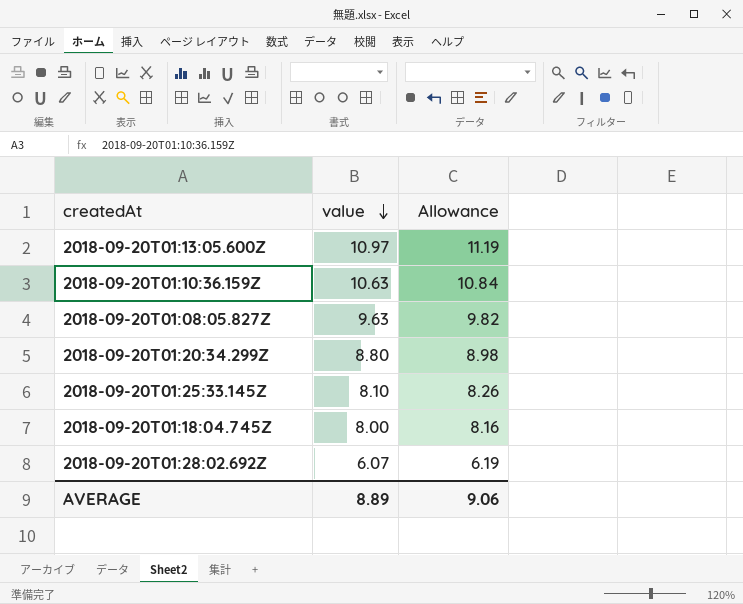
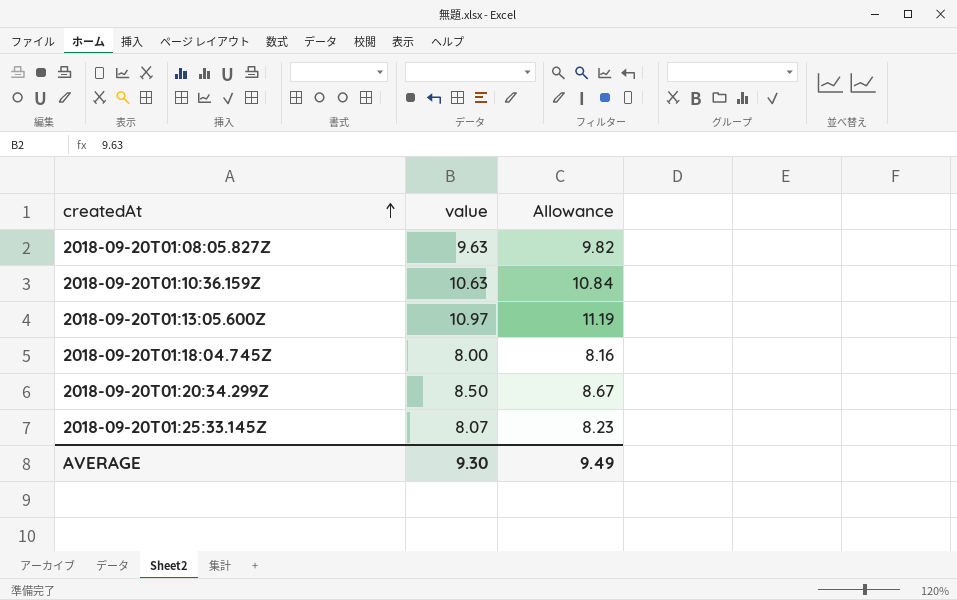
row order: value descending -> createdAt ascending
row 2018-09-20T01:28:02.692Z: 6.07 | 6.19 -> none
2018-09-20T01:20:34.299Z | value: 8.80 -> 8.50
2018-09-20T01:20:34.299Z | Allowance: 8.98 -> 8.67
2018-09-20T01:25:33.145Z | value: 8.10 -> 8.07
2018-09-20T01:25:33.145Z | Allowance: 8.26 -> 8.23
AVERAGE | value: 8.89 -> 9.30
AVERAGE | Allowance: 9.06 -> 9.49

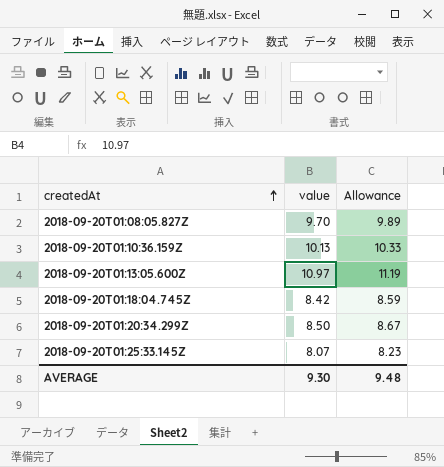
2018-09-20T01:08:05.827Z | value: 9.63 -> 9.70
2018-09-20T01:08:05.827Z | Allowance: 9.82 -> 9.89
2018-09-20T01:10:36.159Z | value: 10.63 -> 10.13
2018-09-20T01:10:36.159Z | Allowance: 10.84 -> 10.33
2018-09-20T01:18:04.745Z | value: 8.00 -> 8.42
2018-09-20T01:18:04.745Z | Allowance: 8.16 -> 8.59
AVERAGE | Allowance: 9.49 -> 9.48

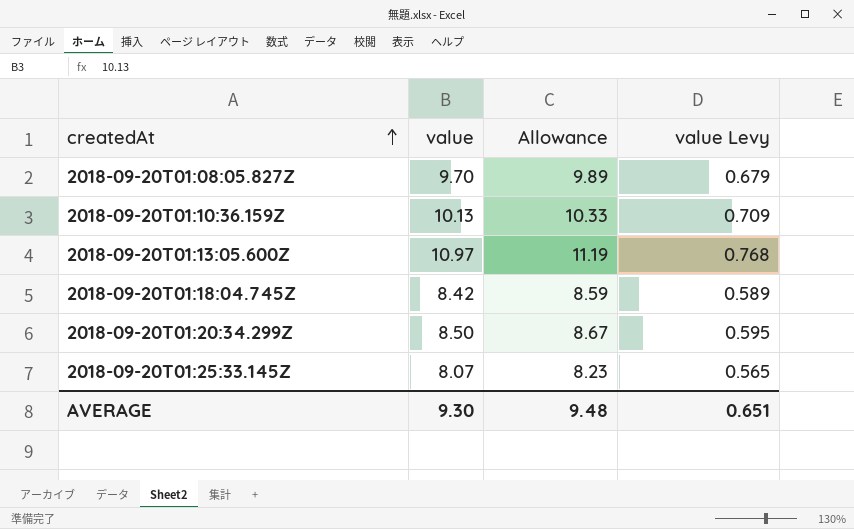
column value Levy | formula: none -> [value] * 0.07

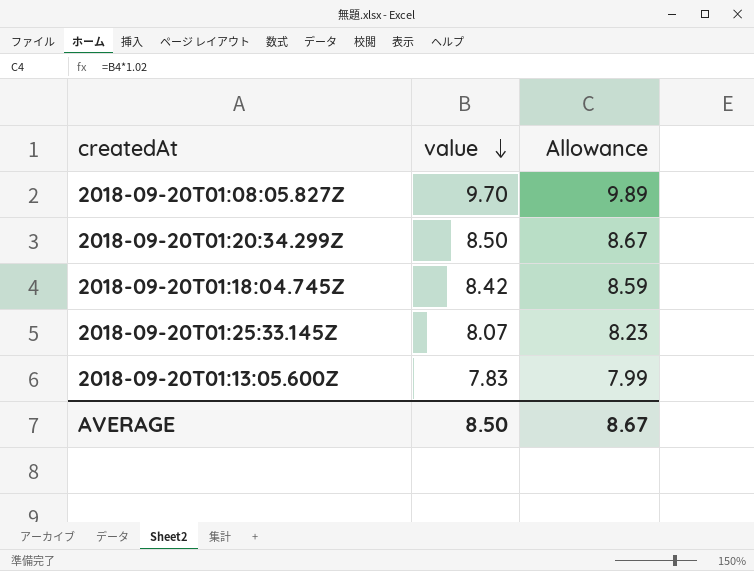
row order: createdAt ascending -> value descending
column value Levy | formula: [value] * 0.07 -> none
row 2018-09-20T01:10:36.159Z: 10.13 | 10.33 | 0.709 -> none
2018-09-20T01:13:05.600Z | value: 10.97 -> 7.83
2018-09-20T01:13:05.600Z | Allowance: 11.19 -> 7.99
AVERAGE | value: 9.30 -> 8.50
AVERAGE | Allowance: 9.48 -> 8.67

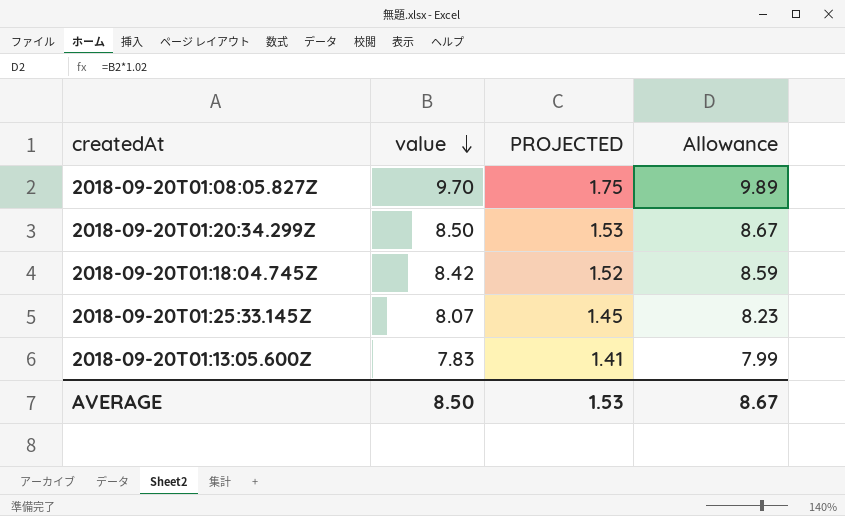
column PROJECTED | formula: none -> [value] * 0.18

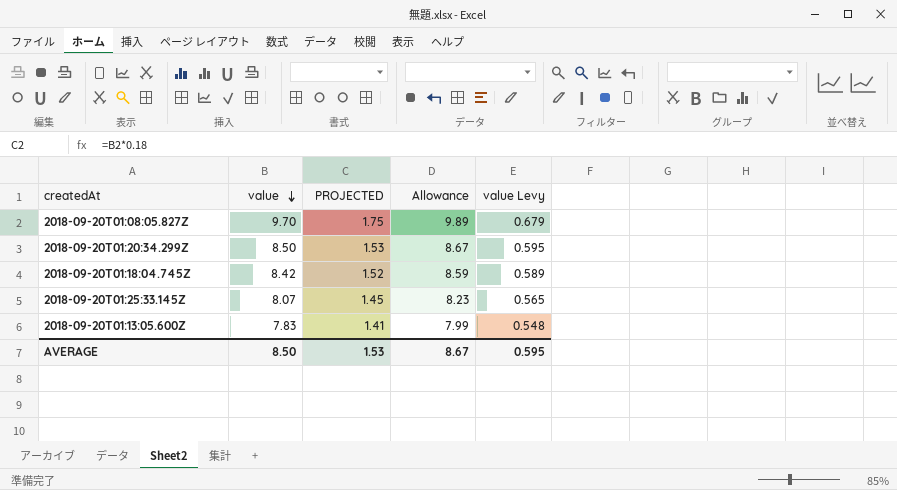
column value Levy | formula: none -> [value] * 0.07

